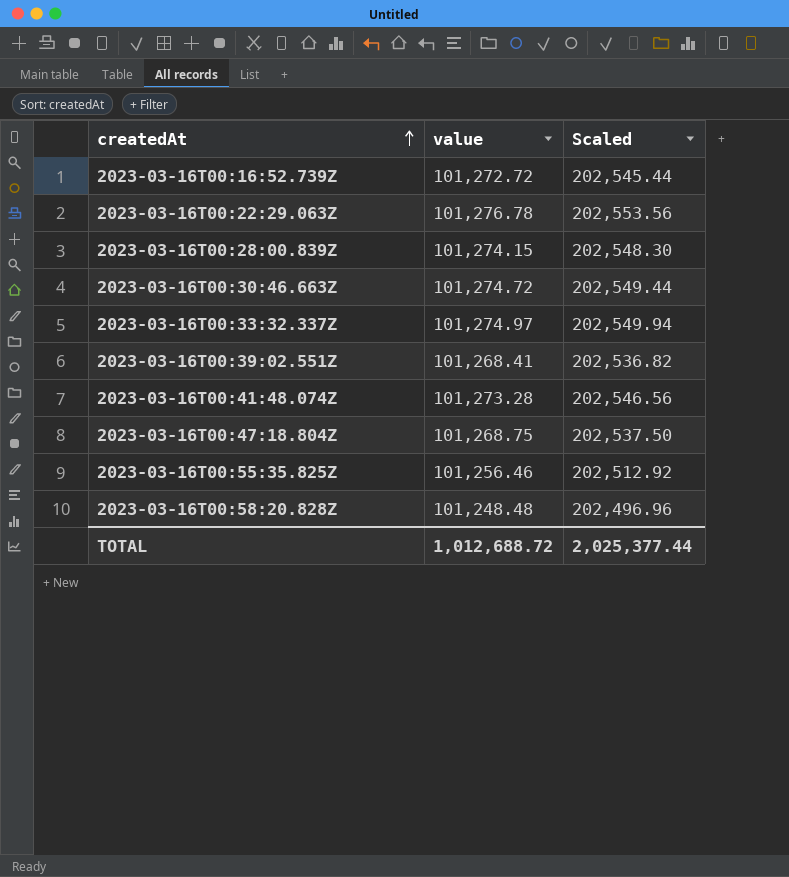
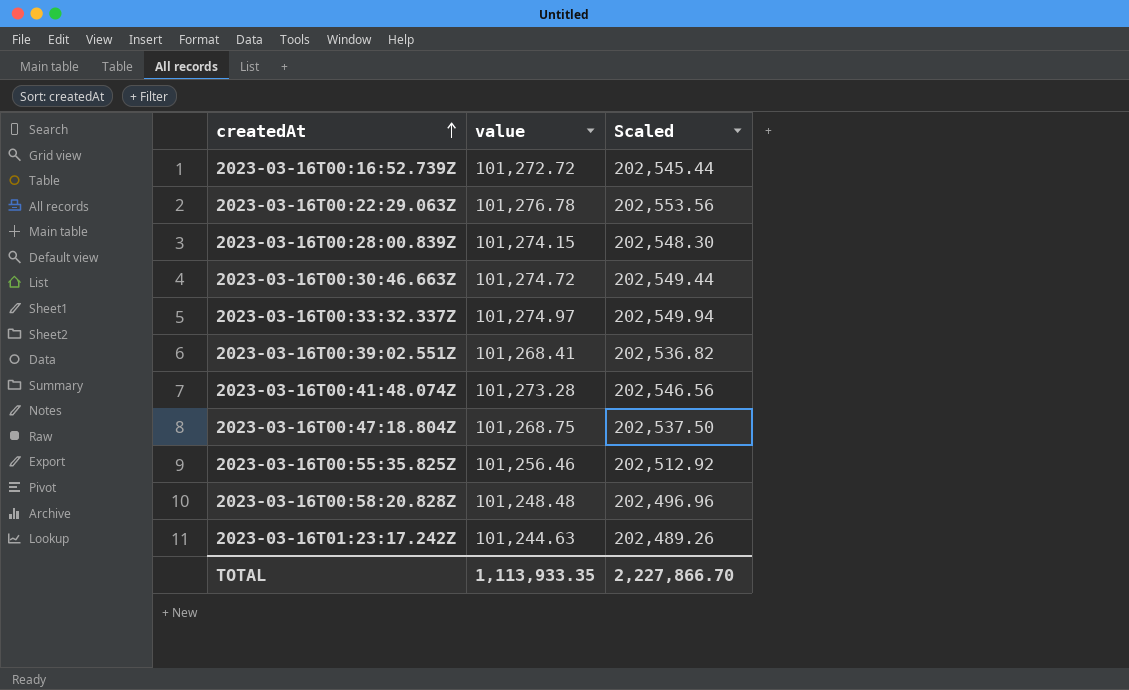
row 2023-03-16T01:23:17.242Z: none -> 101,244.63 | 202,489.26
TOTAL | value: 1,012,688.72 -> 1,113,933.35
TOTAL | Scaled: 2,025,377.44 -> 2,227,866.70

